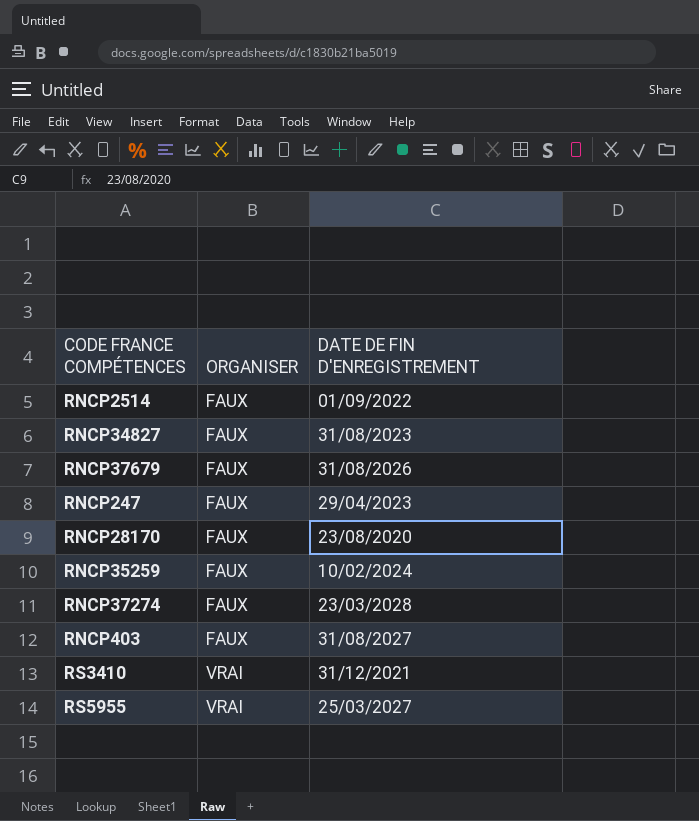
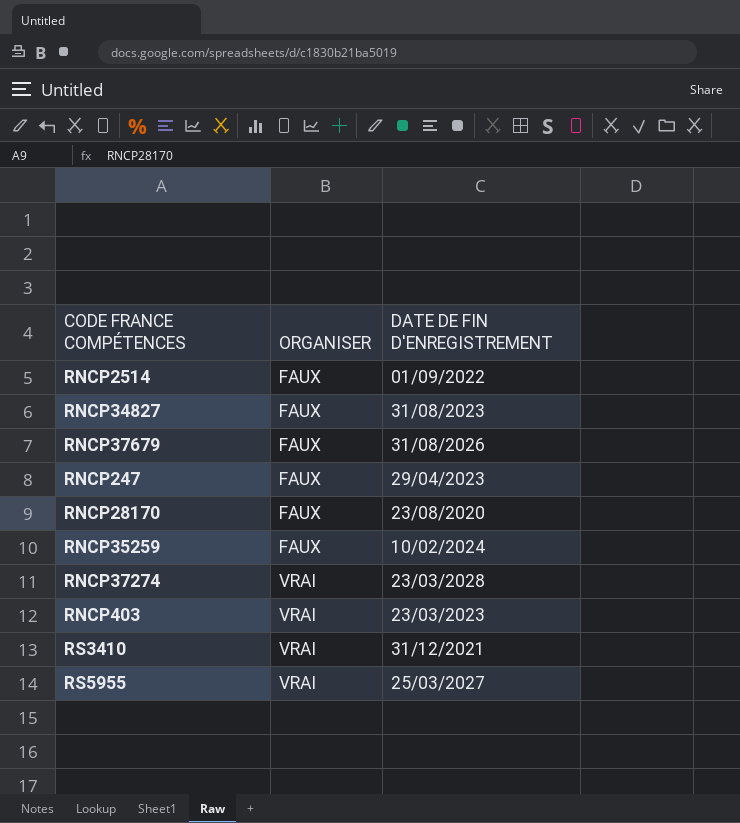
RNCP37274 | ORGANISER: FAUX -> VRAI
RNCP403 | ORGANISER: FAUX -> VRAI
RNCP403 | DATE DE FIN D'ENREGISTREMENT: 31/08/2027 -> 23/03/2023

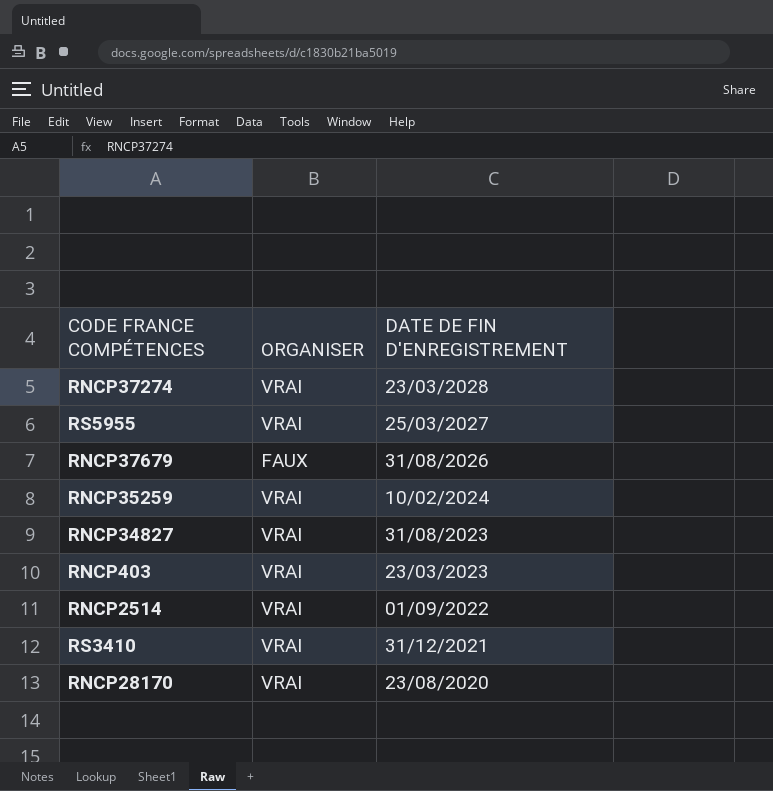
row order: ORGANISER ascending -> DATE DE FIN D'ENREGISTREMENT descending
row RNCP247: FAUX | 29/04/2023 -> none
RNCP35259 | ORGANISER: FAUX -> VRAI
RNCP34827 | ORGANISER: FAUX -> VRAI
RNCP2514 | ORGANISER: FAUX -> VRAI
RNCP28170 | ORGANISER: FAUX -> VRAI

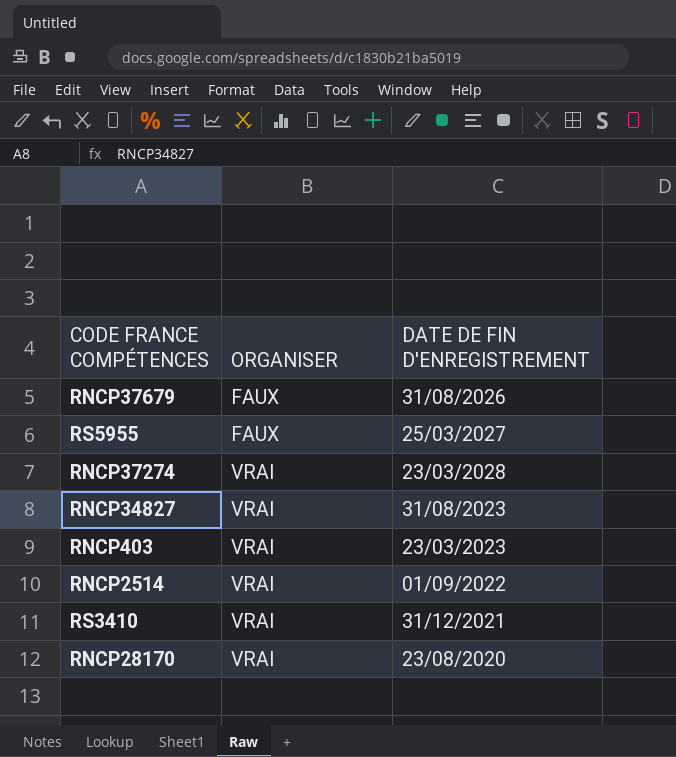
row order: DATE DE FIN D'ENREGISTREMENT descending -> ORGANISER ascending
row RNCP35259: VRAI | 10/02/2024 -> none
RS5955 | ORGANISER: VRAI -> FAUX

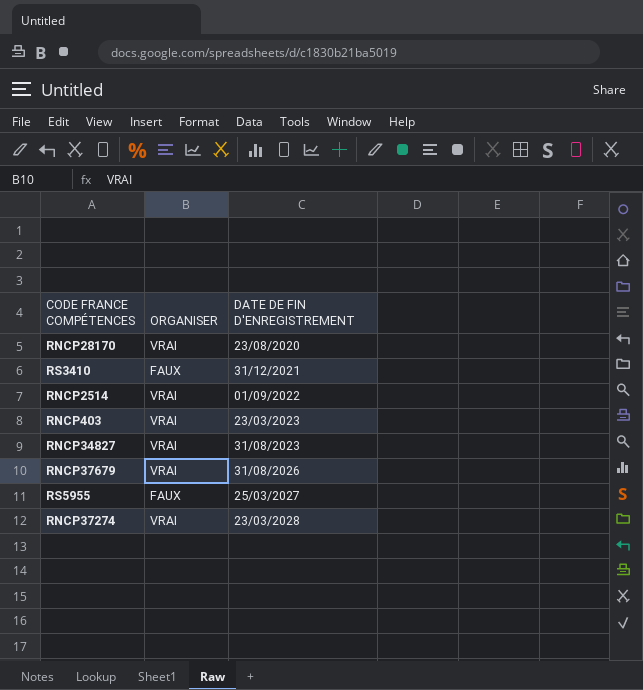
row order: ORGANISER ascending -> DATE DE FIN D'ENREGISTREMENT ascending
RS3410 | ORGANISER: VRAI -> FAUX
RNCP37679 | ORGANISER: FAUX -> VRAI

